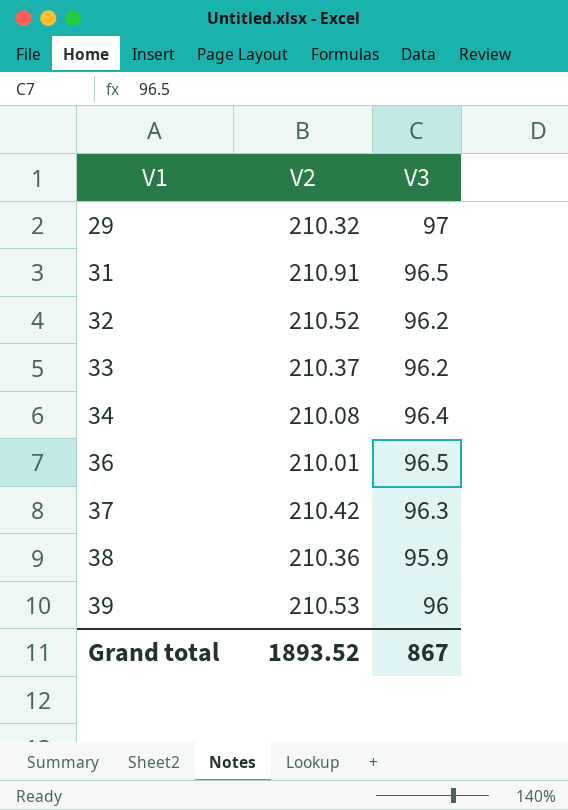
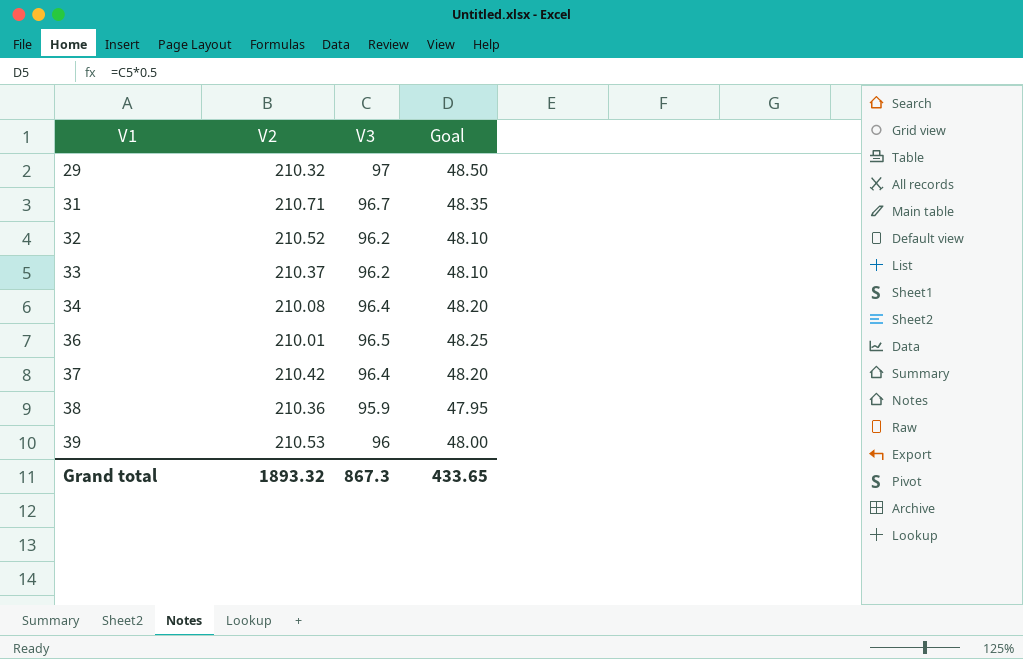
column Goal | formula: none -> [V3] * 0.5
31 | V2: 210.91 -> 210.71
31 | V3: 96.5 -> 96.7
37 | V3: 96.3 -> 96.4
Grand total | V2: 1893.52 -> 1893.32
Grand total | V3: 867 -> 867.3

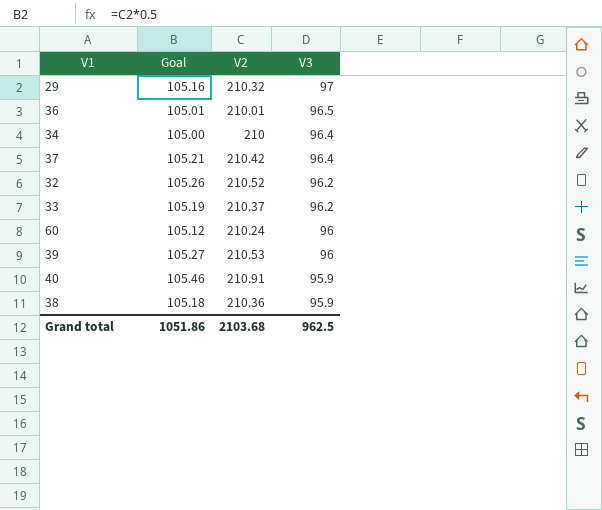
row order: V1 ascending -> V3 descending
column Goal | formula: [V3] * 0.5 -> [V2] * 0.5
column Goal | position: 4 -> 2
row 31: 210.71 | 96.7 | 48.35 -> none
34 | V2: 210.08 -> 210
row 60: none -> 105.12 | 210.24 | 96
row 40: none -> 105.46 | 210.91 | 95.9
Grand total | Goal: 433.65 -> 1051.86
Grand total | V2: 1893.32 -> 2103.68
Grand total | V3: 867.3 -> 962.5

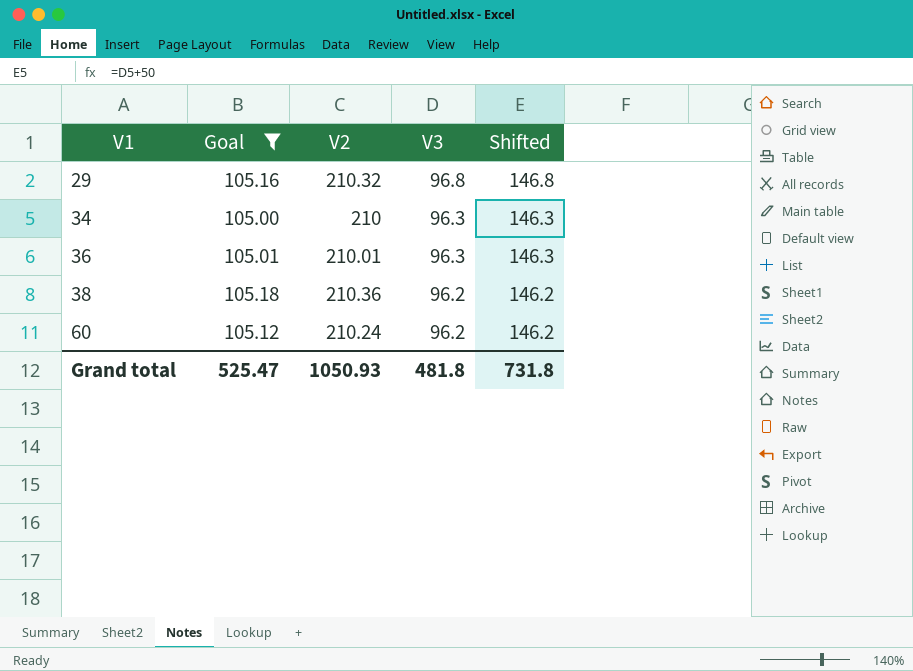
filter: none -> Goal <= 105.18
row order: V3 descending -> V1 ascending
column Shifted | formula: none -> [V3] + 50
29 | V3: 97 -> 96.8
34 | V3: 96.4 -> 96.3
36 | V3: 96.5 -> 96.3
38 | V3: 95.9 -> 96.2
60 | V3: 96 -> 96.2
Grand total | Goal: 1051.86 -> 525.47
Grand total | V2: 2103.68 -> 1050.93
Grand total | V3: 962.5 -> 481.8

